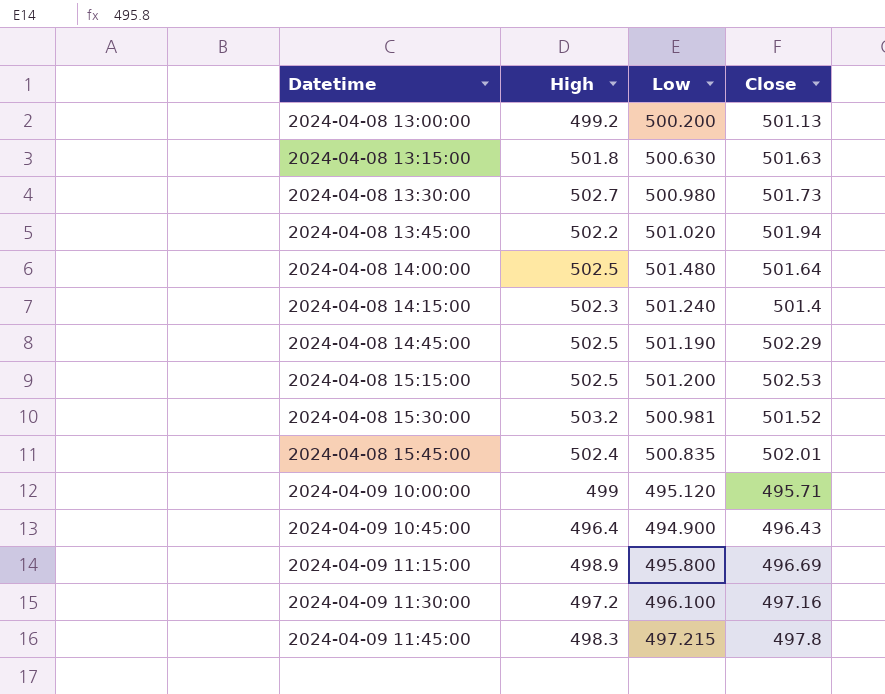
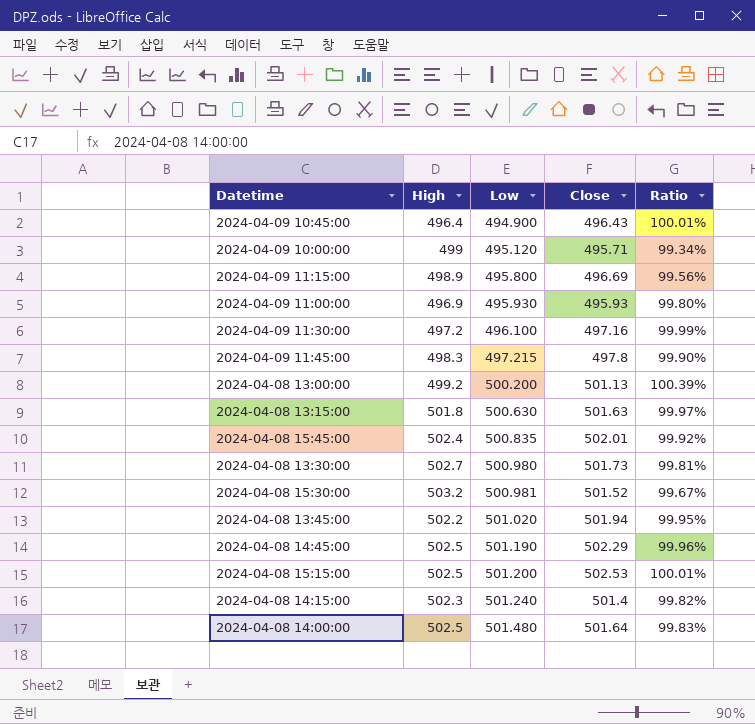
row order: Datetime ascending -> Low ascending
column Ratio | formula: none -> [Close] / [High]
row 2024-04-09 11:00:00: none -> 496.9 | 495.930 | 495.93 | 99.80%

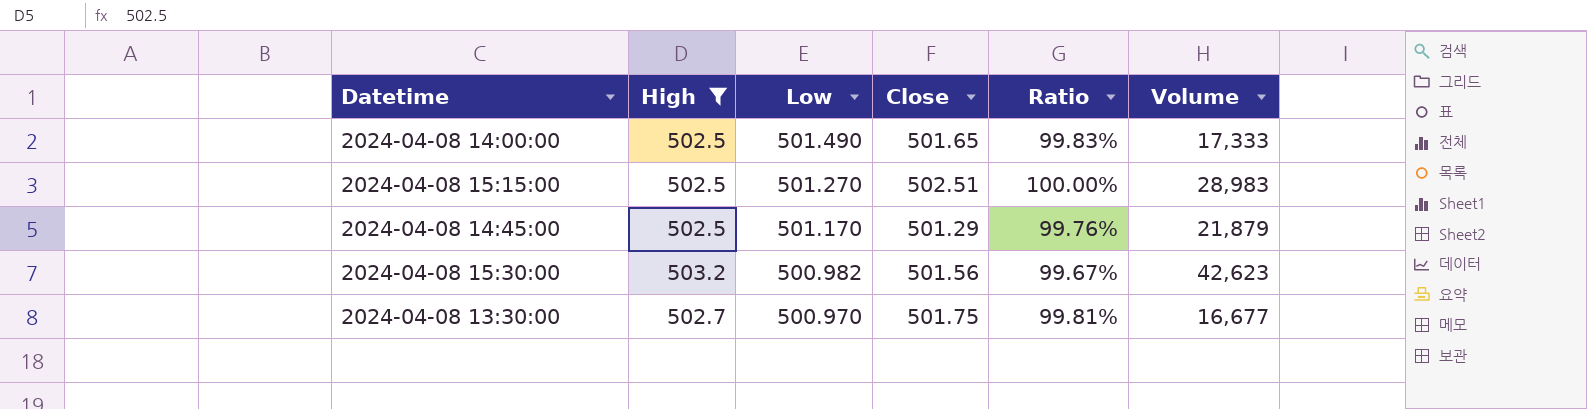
filter: none -> High >= 502.5
row order: Low ascending -> Low descending
column Volume | position: none -> 6
2024-04-08 14:00:00 | Low: 501.480 -> 501.490
2024-04-08 14:00:00 | Close: 501.64 -> 501.65
2024-04-08 15:15:00 | Low: 501.200 -> 501.270
2024-04-08 15:15:00 | Close: 502.53 -> 502.51
2024-04-08 15:15:00 | Ratio: 100.01% -> 100.00%
2024-04-08 14:45:00 | Low: 501.190 -> 501.170
2024-04-08 14:45:00 | Close: 502.29 -> 501.29
2024-04-08 14:45:00 | Ratio: 99.96% -> 99.76%
2024-04-08 15:30:00 | Low: 500.981 -> 500.982
2024-04-08 15:30:00 | Close: 501.52 -> 501.56
2024-04-08 13:30:00 | Low: 500.980 -> 500.970
2024-04-08 13:30:00 | Close: 501.73 -> 501.75

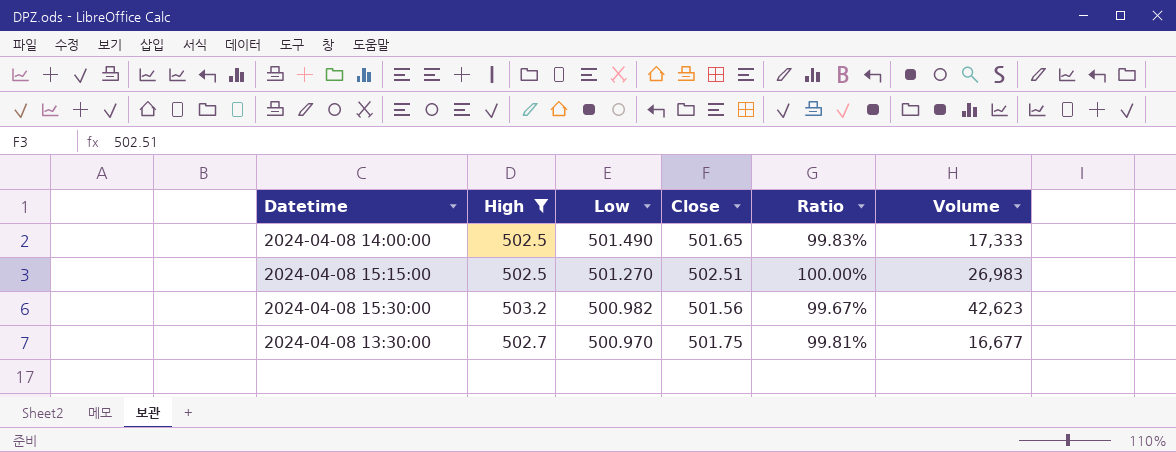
row 2024-04-08 14:45:00: 502.5 | 501.170 | 501.29 | 99.76% | 21,879 -> none
2024-04-08 15:15:00 | Volume: 28,983 -> 26,983

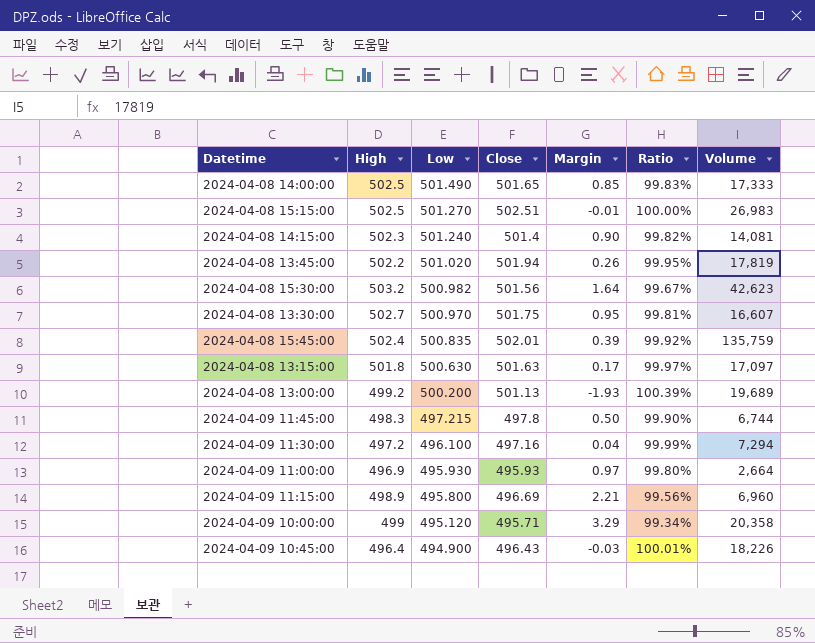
filter: High >= 502.5 -> none
column Margin | formula: none -> [High] - [Close]
2024-04-08 13:30:00 | Volume: 16,677 -> 16,607

